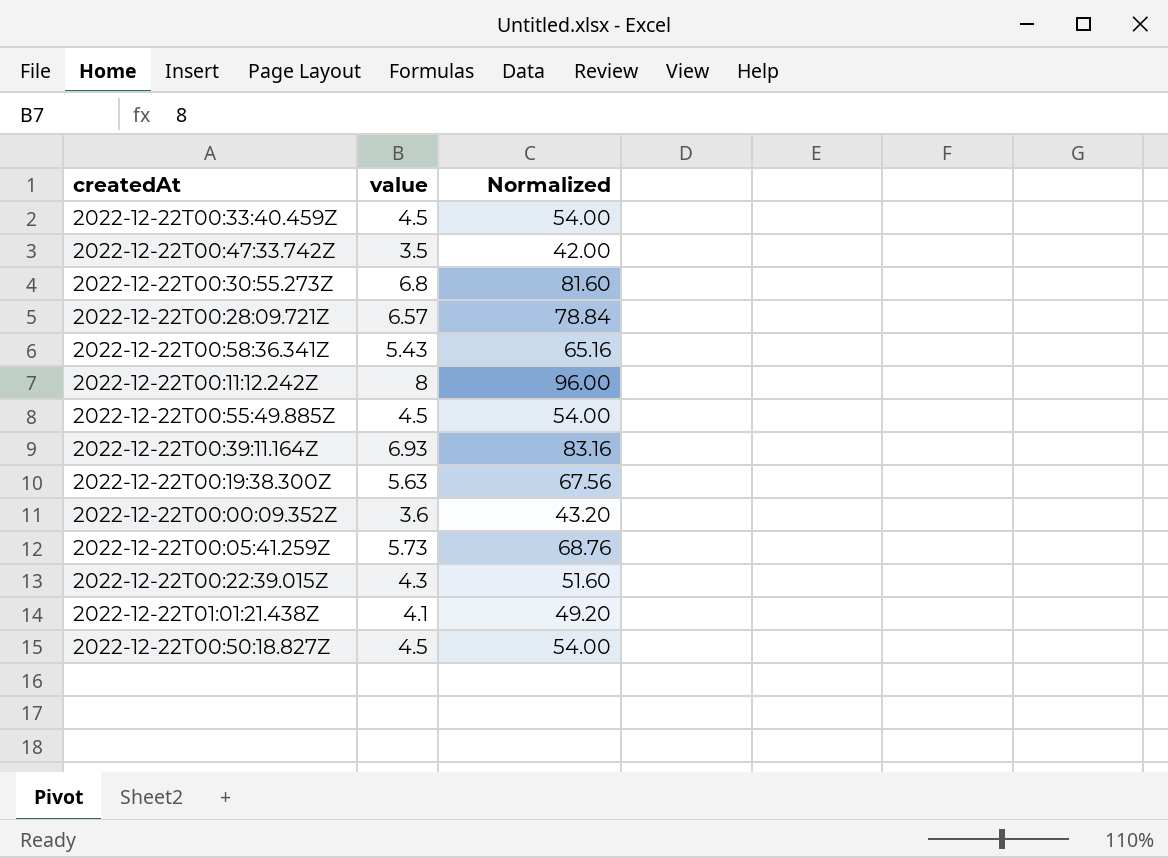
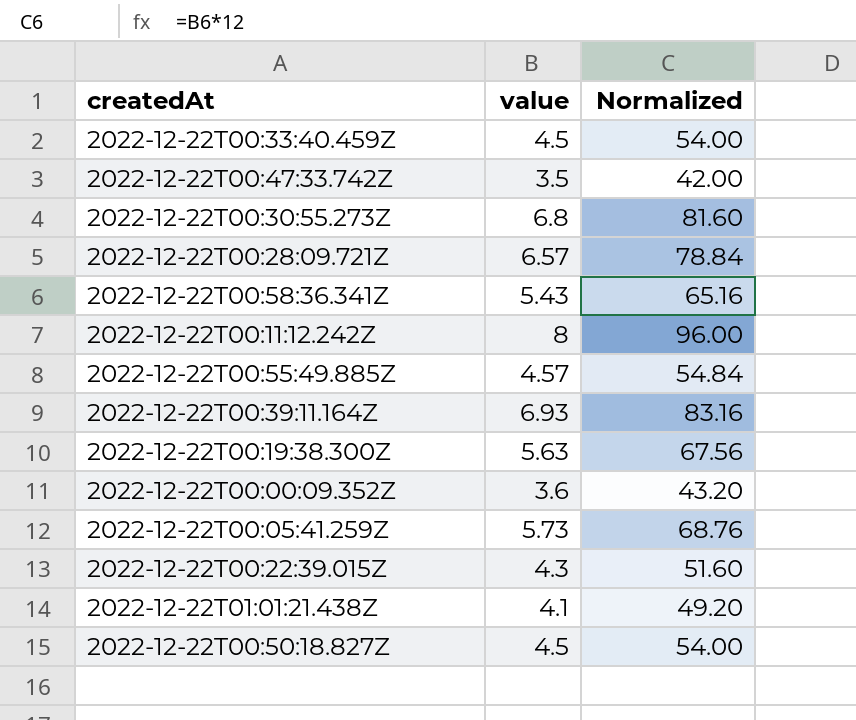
2022-12-22T00:55:49.885Z | value: 4.5 -> 4.57
2022-12-22T00:55:49.885Z | Normalized: 54.00 -> 54.84

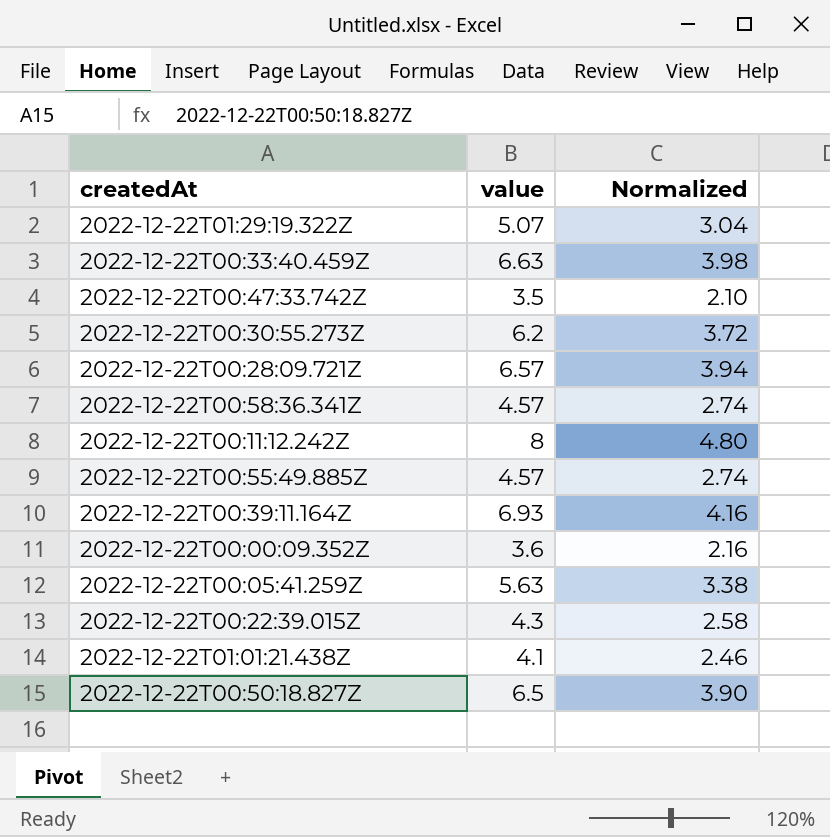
column Normalized | formula: [value] * 12 -> [value] * 0.6
row 2022-12-22T00:19:38.300Z: 5.63 | 67.56 -> none
row 2022-12-22T01:29:19.322Z: none -> 5.07 | 3.04
2022-12-22T00:33:40.459Z | value: 4.5 -> 6.63
2022-12-22T00:30:55.273Z | value: 6.8 -> 6.2
2022-12-22T00:58:36.341Z | value: 5.43 -> 4.57
2022-12-22T00:05:41.259Z | value: 5.73 -> 5.63
2022-12-22T00:50:18.827Z | value: 4.5 -> 6.5

